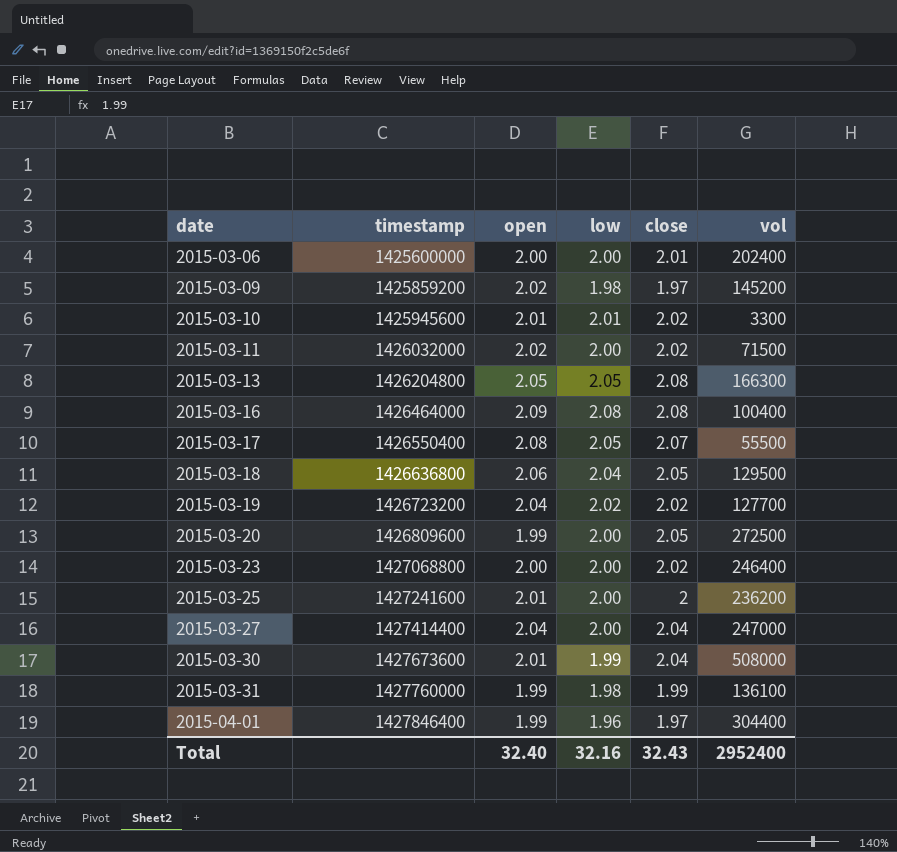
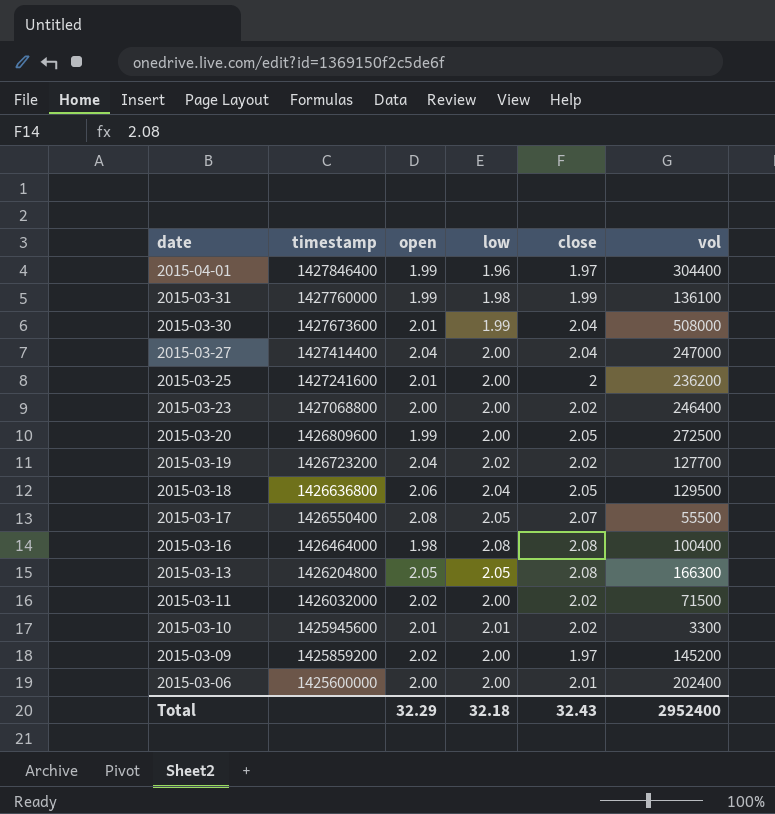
row order: date ascending -> date descending
2015-03-16 | open: 2.09 -> 1.98
2015-03-09 | low: 1.98 -> 2.00
Total | open: 32.40 -> 32.29
Total | low: 32.16 -> 32.18

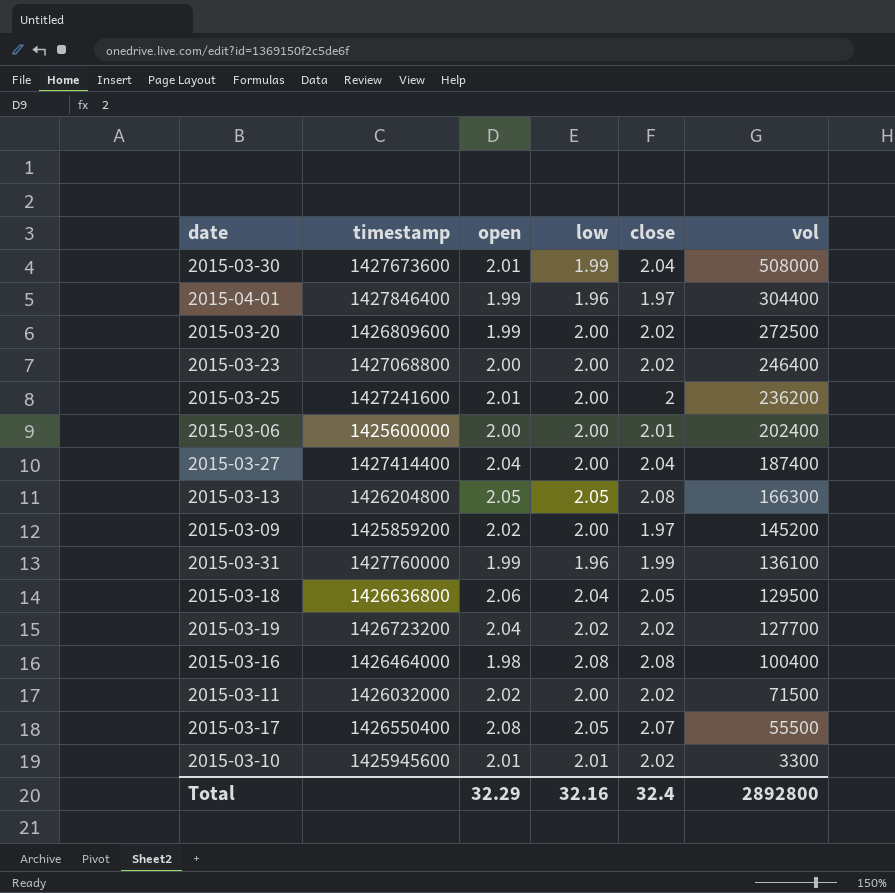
row order: date descending -> vol descending
2015-03-20 | close: 2.05 -> 2.02
2015-03-27 | vol: 247000 -> 187400
2015-03-31 | low: 1.98 -> 1.96
Total | low: 32.18 -> 32.16
Total | close: 32.43 -> 32.4
Total | vol: 2952400 -> 2892800

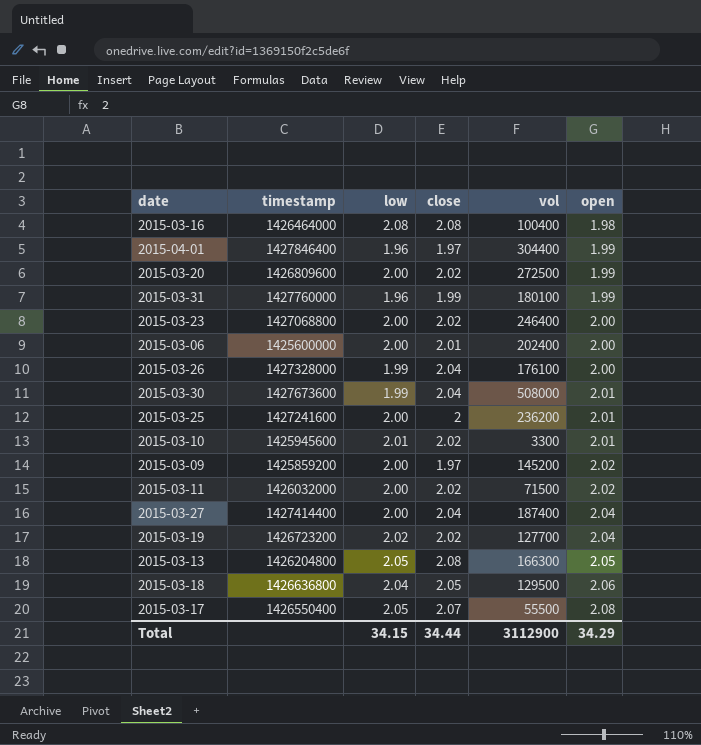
row order: vol descending -> open ascending
column open | position: 3 -> 6
2015-03-31 | vol: 136100 -> 180100
row 2015-03-26: none -> 1427328000 | 1.99 | 2.04 | 176100 | 2.00
Total | low: 32.16 -> 34.15
Total | close: 32.4 -> 34.44
Total | vol: 2892800 -> 3112900
Total | open: 32.29 -> 34.29

